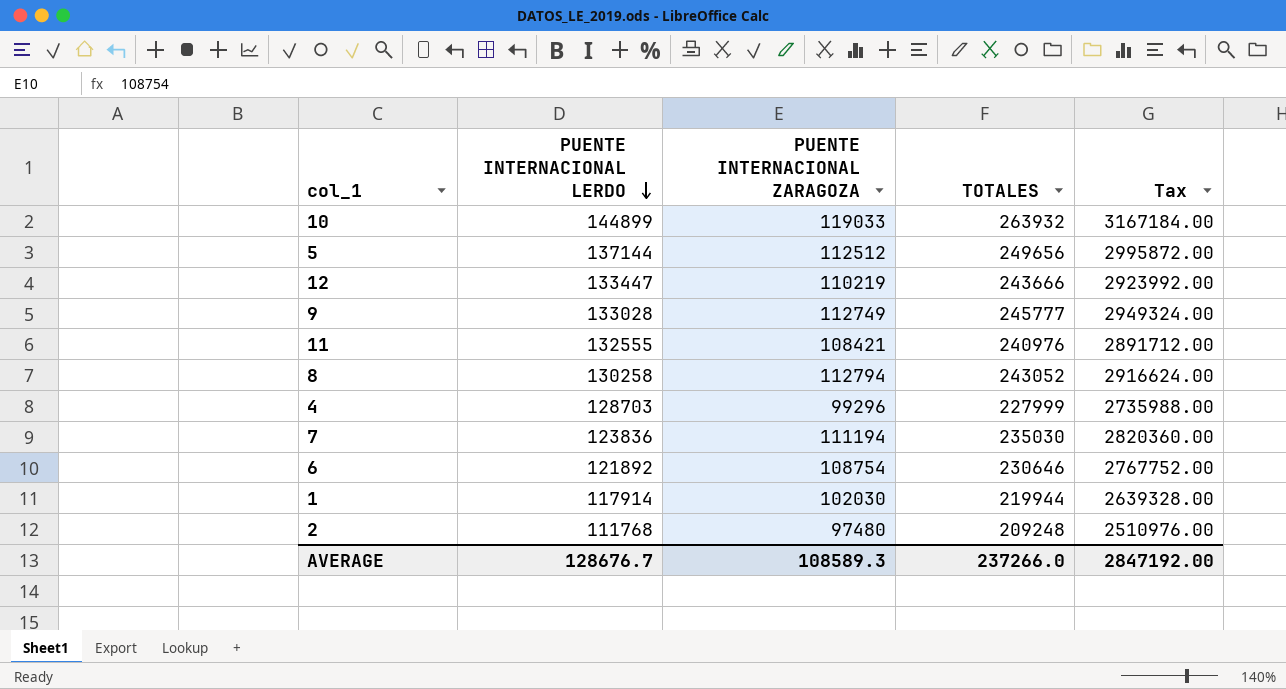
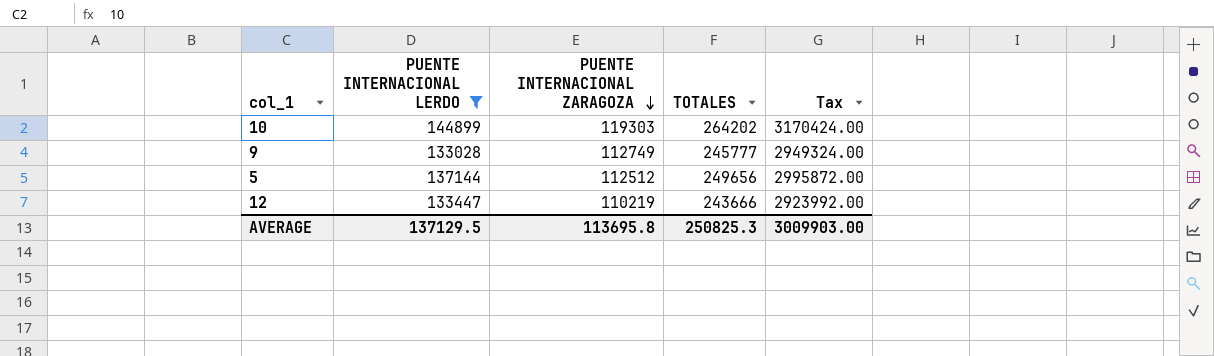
filter: none -> PUENTE INTERNACIONAL LERDO >= 133028
row order: PUENTE INTERNACIONAL LERDO descending -> PUENTE INTERNACIONAL ZARAGOZA descending
10 | PUENTE INTERNACIONAL ZARAGOZA: 119033 -> 119303
10 | TOTALES: 263932 -> 264202
10 | Tax: 3167184.00 -> 3170424.00
AVERAGE | PUENTE INTERNACIONAL LERDO: 128676.7 -> 137129.5
AVERAGE | PUENTE INTERNACIONAL ZARAGOZA: 108589.3 -> 113695.8
AVERAGE | TOTALES: 237266.0 -> 250825.3
AVERAGE | Tax: 2847192.00 -> 3009903.00

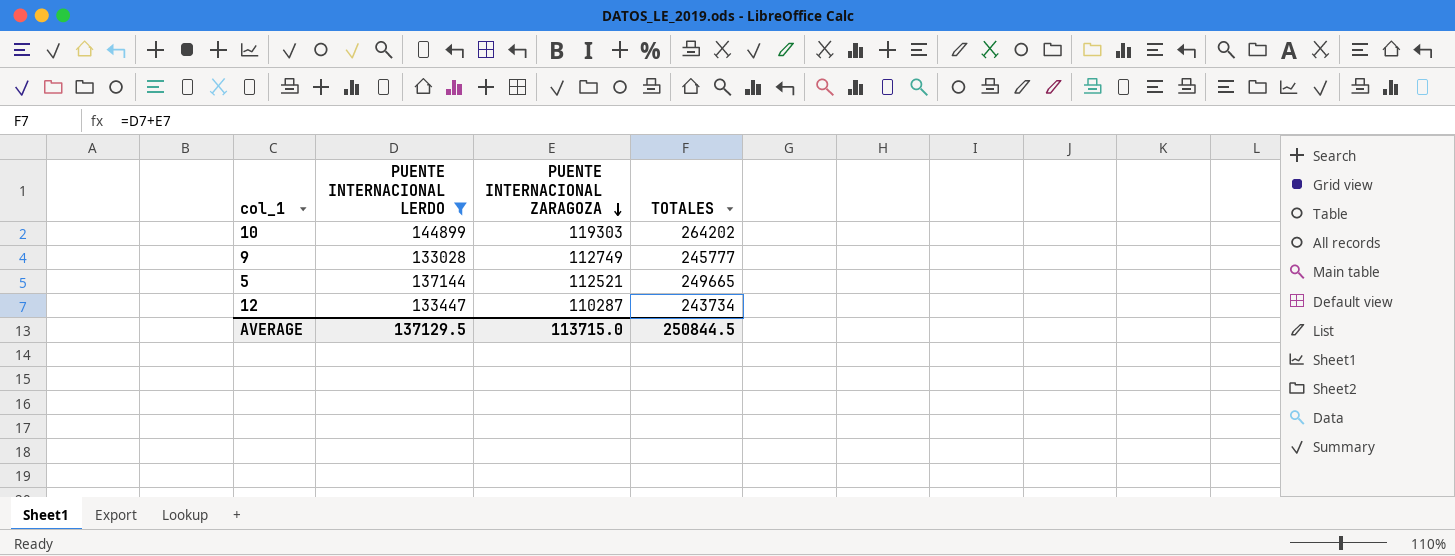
column Tax | formula: [TOTALES] * 12 -> none
5 | PUENTE INTERNACIONAL ZARAGOZA: 112512 -> 112521
5 | TOTALES: 249656 -> 249665
12 | PUENTE INTERNACIONAL ZARAGOZA: 110219 -> 110287
12 | TOTALES: 243666 -> 243734
AVERAGE | PUENTE INTERNACIONAL ZARAGOZA: 113695.8 -> 113715.0
AVERAGE | TOTALES: 250825.3 -> 250844.5

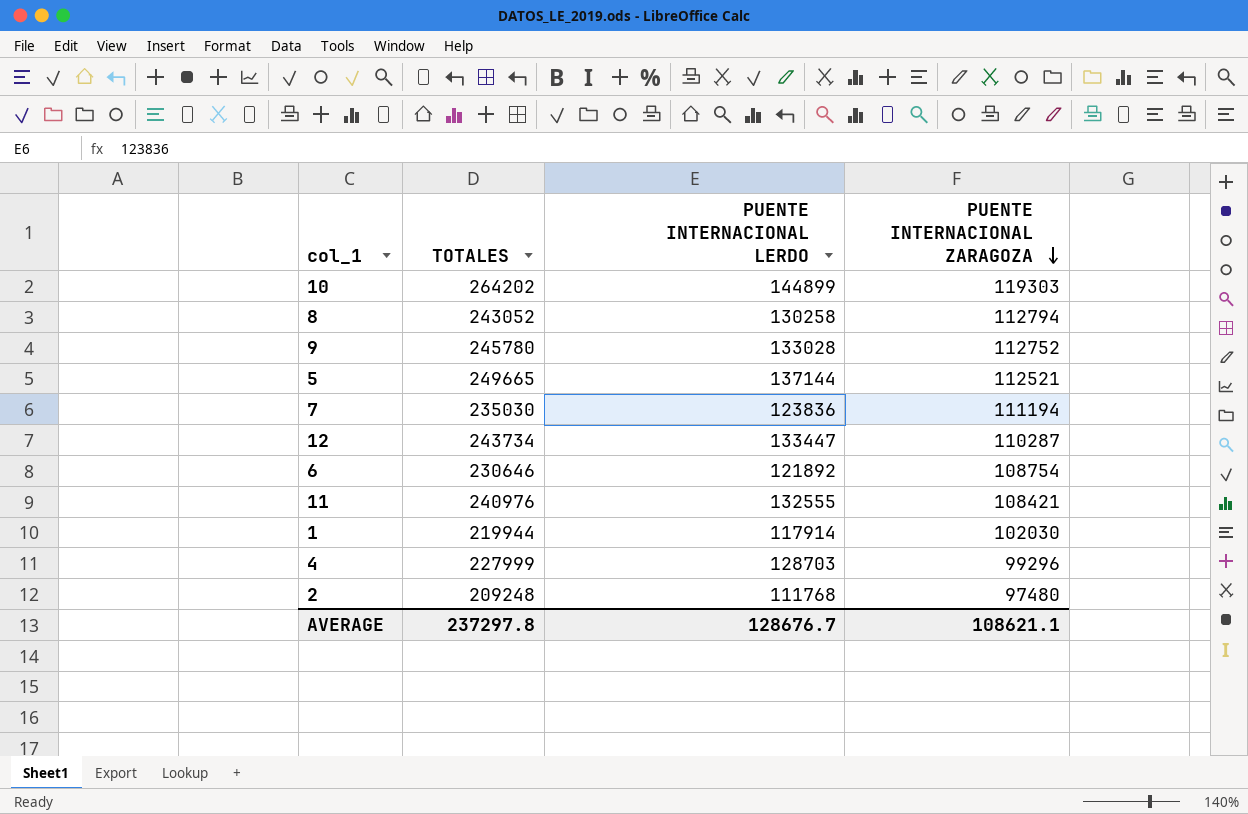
filter: PUENTE INTERNACIONAL LERDO >= 133028 -> none
column TOTALES | position: 4 -> 2
9 | TOTALES: 245777 -> 245780
9 | PUENTE INTERNACIONAL ZARAGOZA: 112749 -> 112752
AVERAGE | TOTALES: 250844.5 -> 237297.8
AVERAGE | PUENTE INTERNACIONAL LERDO: 137129.5 -> 128676.7
AVERAGE | PUENTE INTERNACIONAL ZARAGOZA: 113715.0 -> 108621.1

